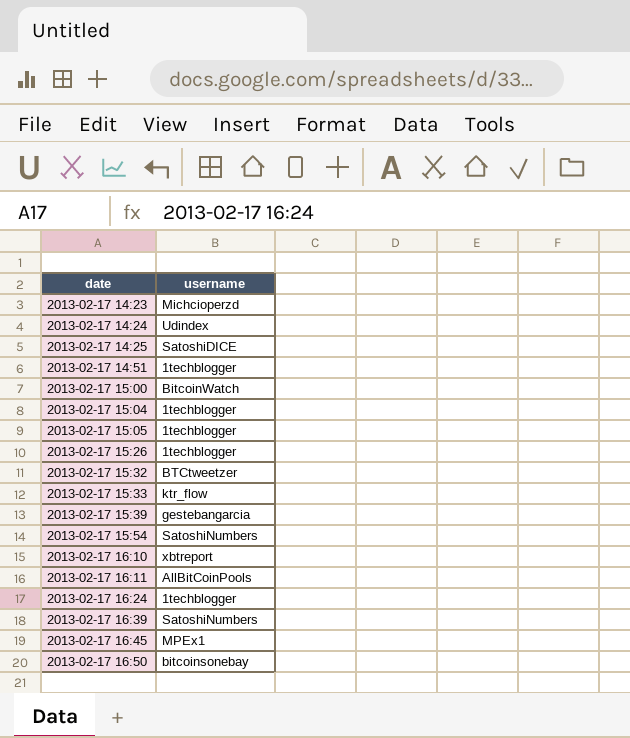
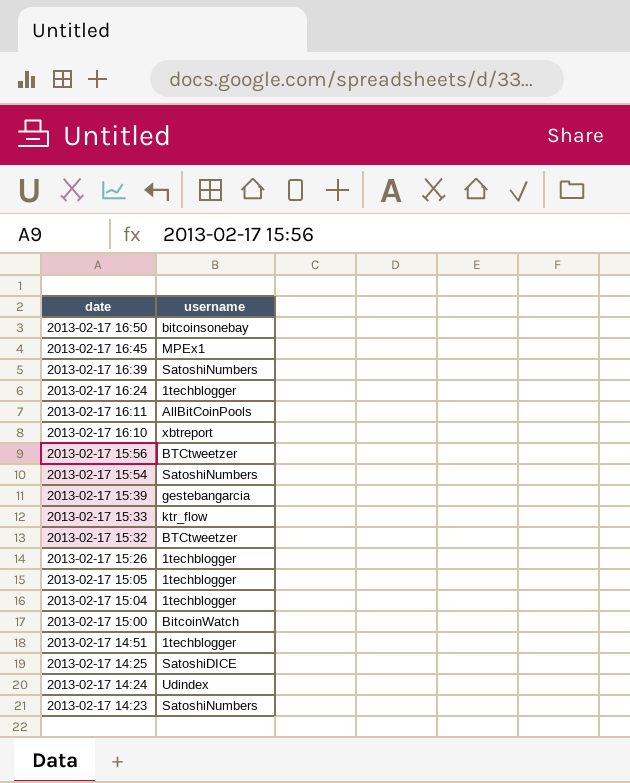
row order: date ascending -> date descending
row 2013-02-17 15:56: none -> BTCtweetzer
2013-02-17 14:23 | username: Michcioperzd -> SatoshiNumbers

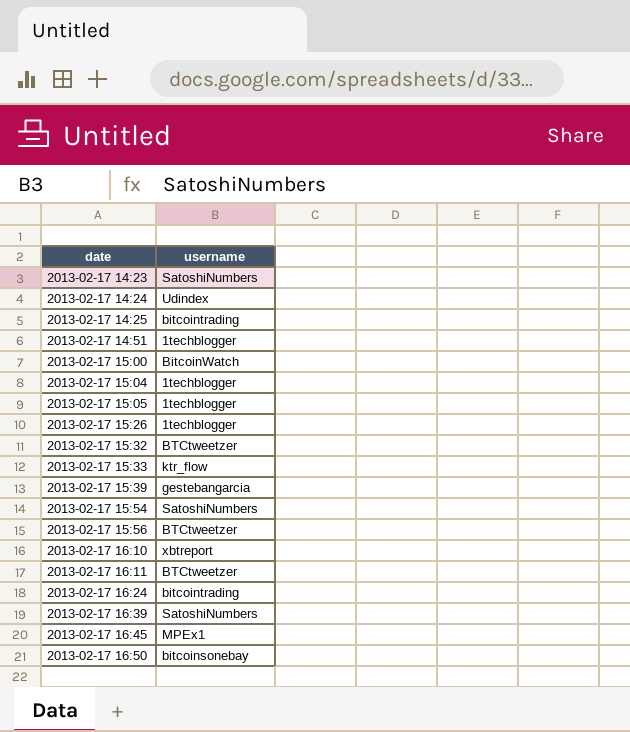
row order: date descending -> date ascending
2013-02-17 14:25 | username: SatoshiDICE -> bitcointrading
2013-02-17 16:11 | username: AllBitCoinPools -> BTCtweetzer
2013-02-17 16:24 | username: 1techblogger -> bitcointrading

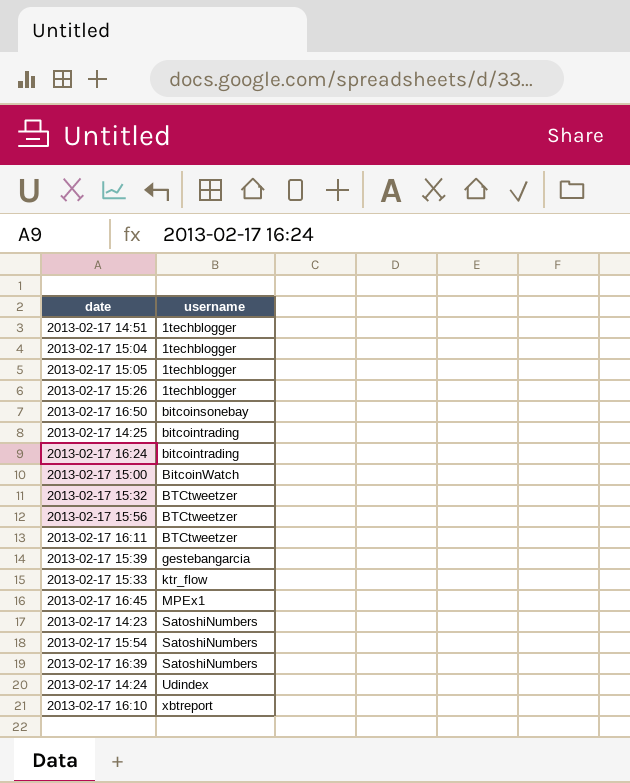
row order: date ascending -> username ascending

